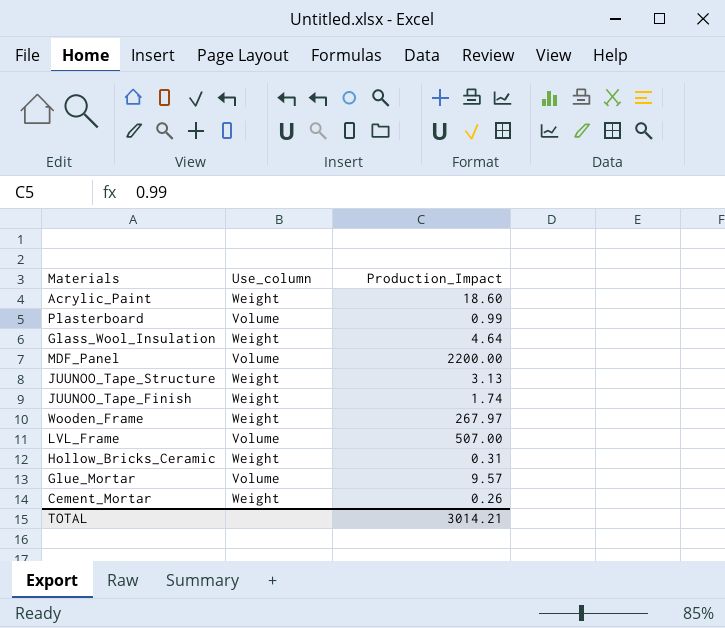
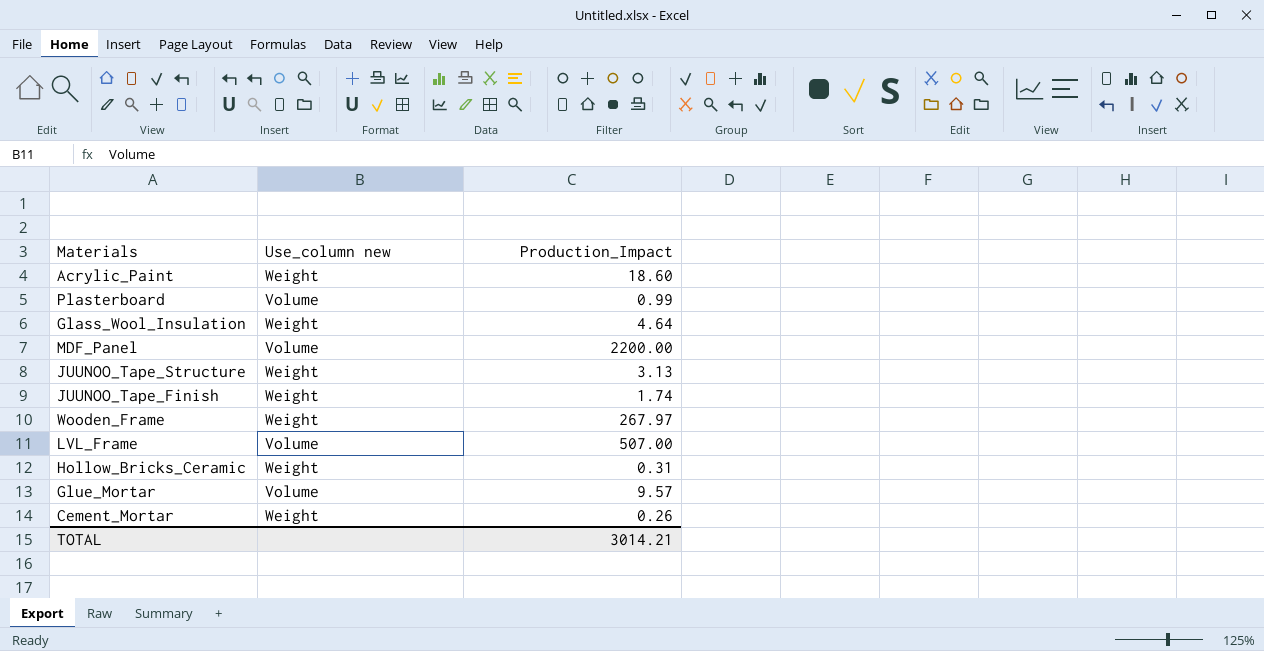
column name: Use_column -> Use_column new

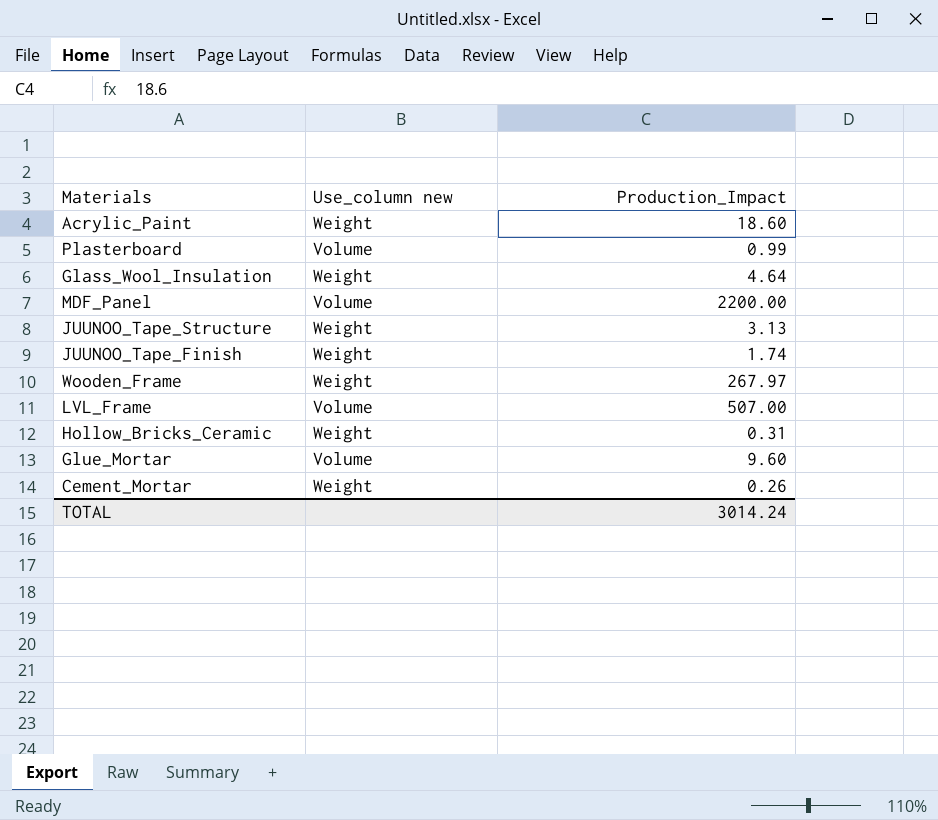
Glue_Mortar | Production_Impact: 9.57 -> 9.60
TOTAL | Production_Impact: 3014.21 -> 3014.24

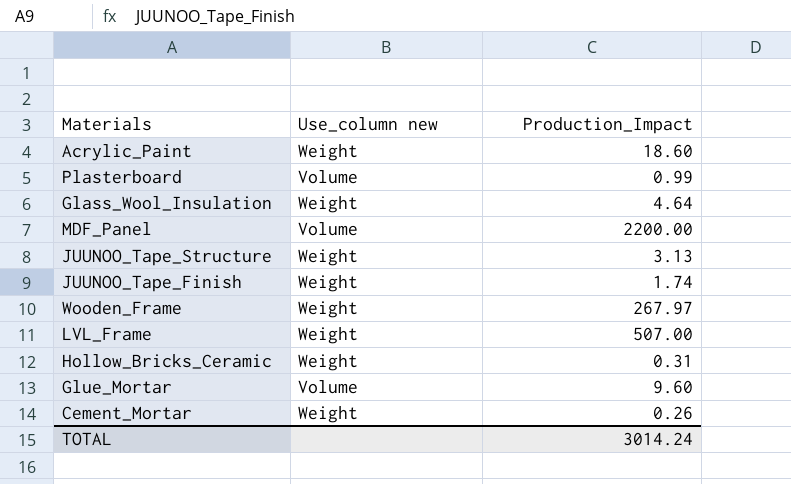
LVL_Frame | Use_column new: Volume -> Weight

